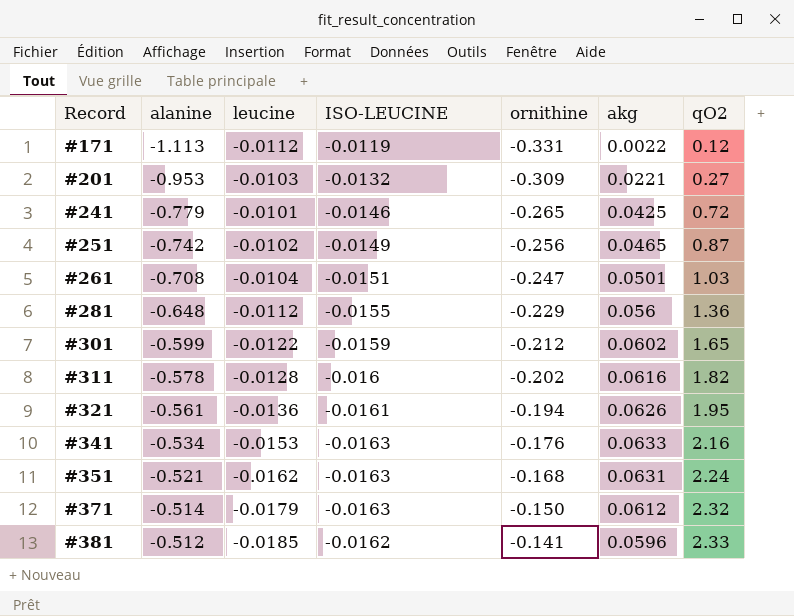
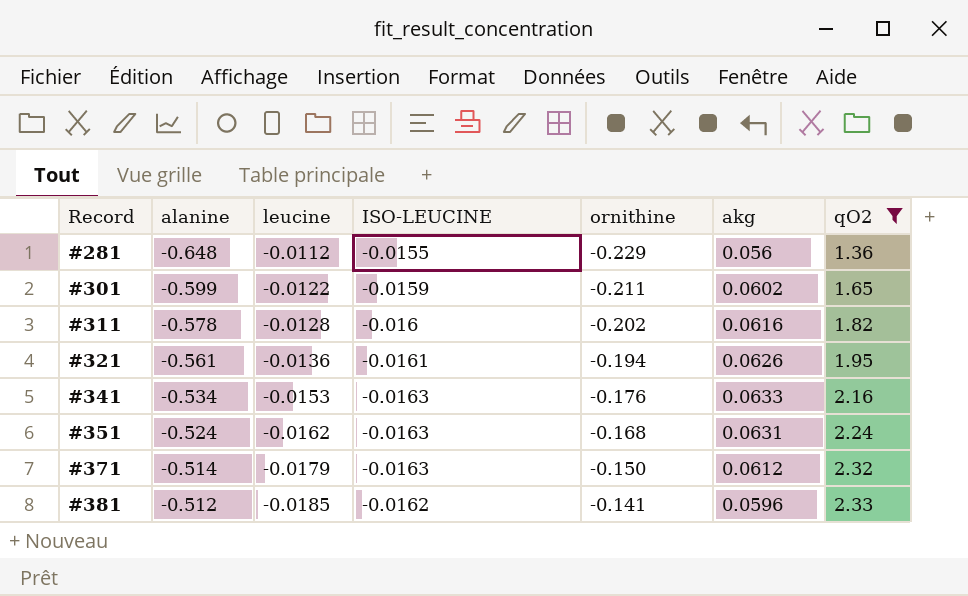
filter: none -> qO2 >= 1.36
#301 | ornithine: -0.212 -> -0.211
#351 | alanine: -0.521 -> -0.524

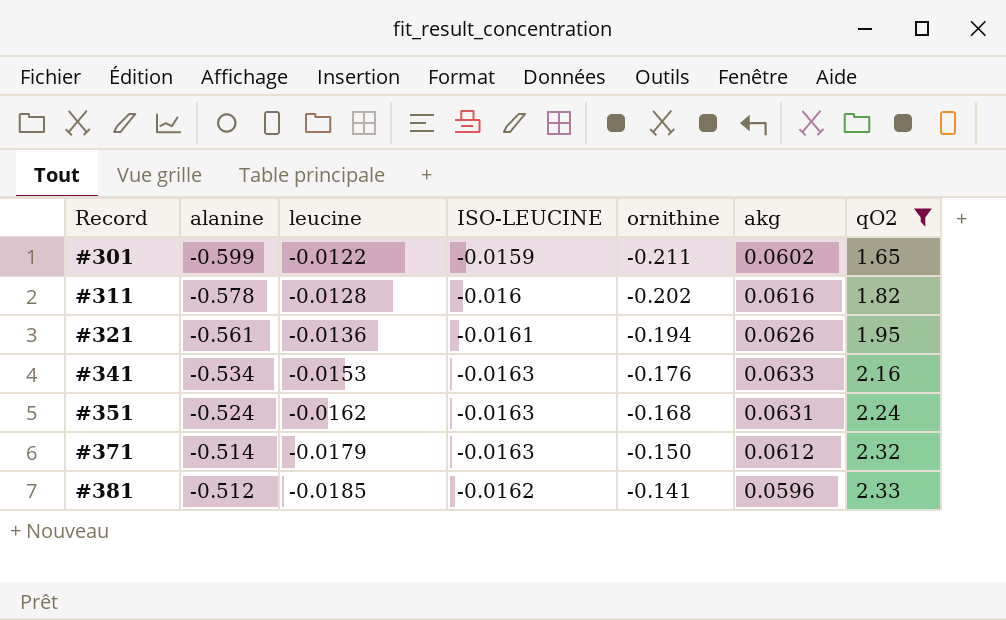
row #281: -0.648 | -0.0112 | -0.0155 | -0.229 | 0.056 | 1.36 -> none

